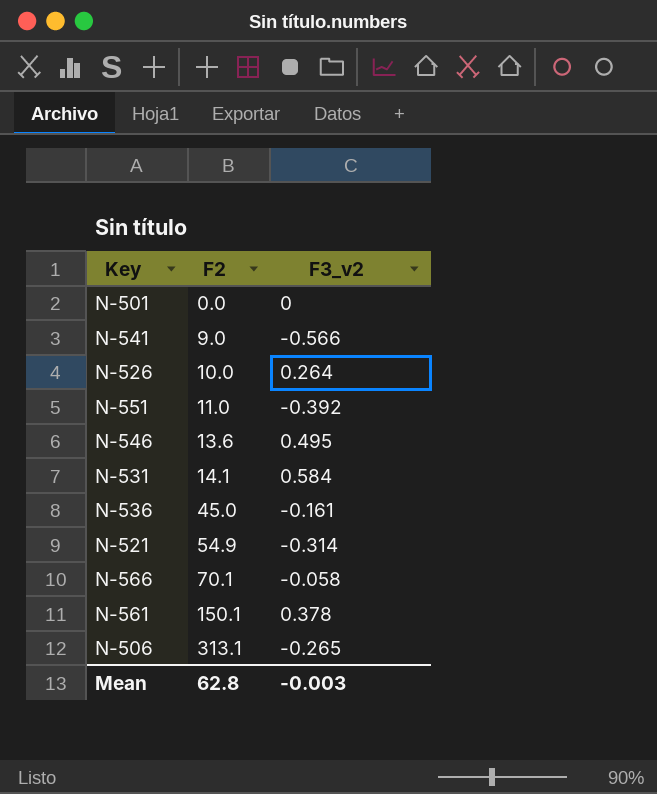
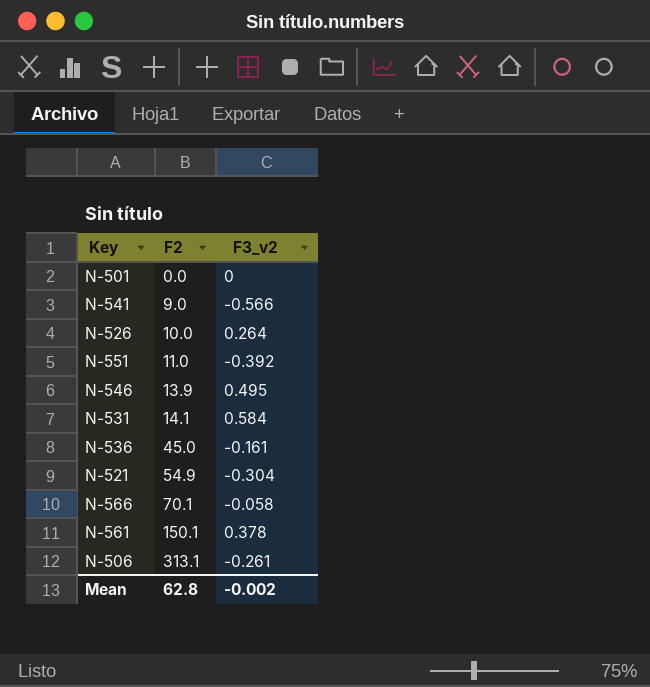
N-546 | F2: 13.6 -> 13.9
N-521 | F3_v2: -0.314 -> -0.304
N-506 | F3_v2: -0.265 -> -0.261
Mean | F3_v2: -0.003 -> -0.002

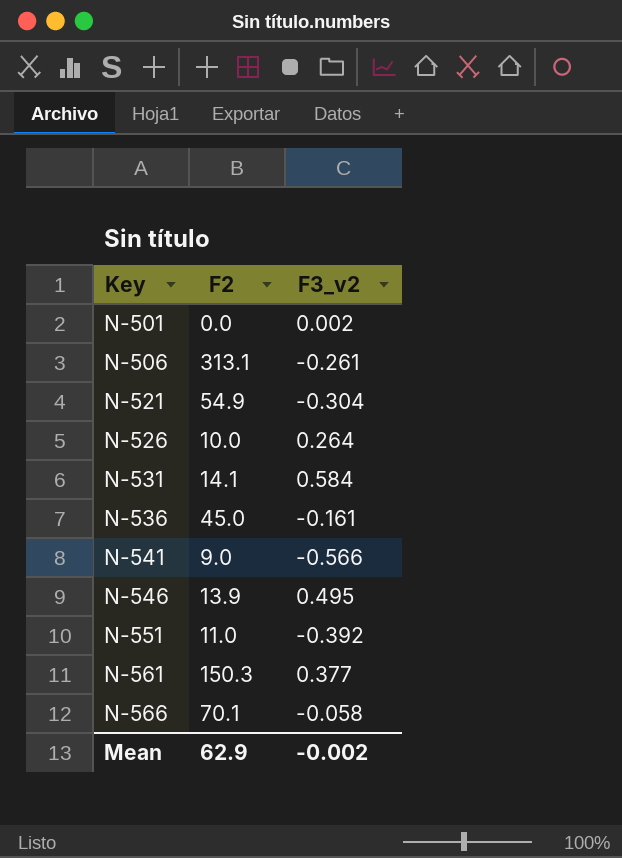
row order: F2 ascending -> Key ascending
N-501 | F3_v2: 0 -> 0.002
N-561 | F2: 150.1 -> 150.3
N-561 | F3_v2: 0.378 -> 0.377
Mean | F2: 62.8 -> 62.9

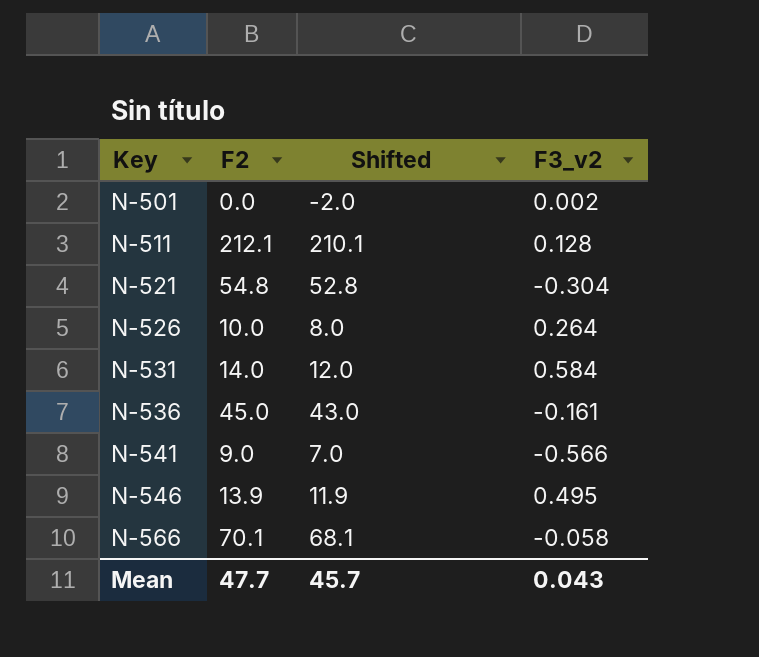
column Shifted | formula: none -> [F2] - 2
row N-506: 313.1 | -0.261 -> none
row N-551: 11.0 | -0.392 -> none
row N-561: 150.3 | 0.377 -> none
row N-511: none -> 212.1 | 210.1 | 0.128
N-521 | F2: 54.9 -> 54.8
N-531 | F2: 14.1 -> 14.0
Mean | F2: 62.9 -> 47.7
Mean | F3_v2: -0.002 -> 0.043

